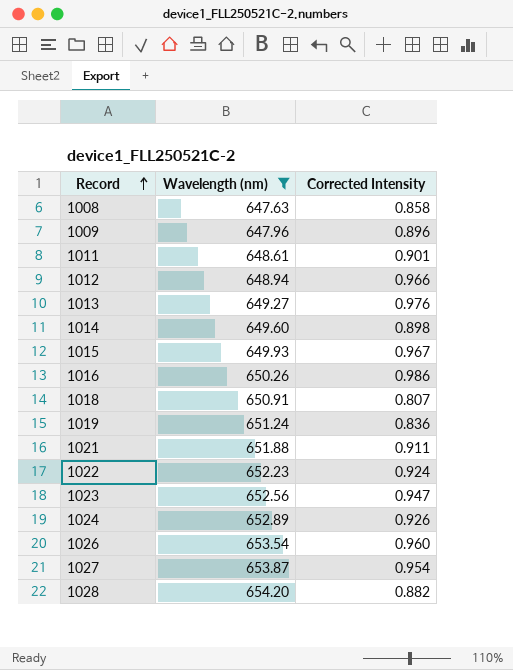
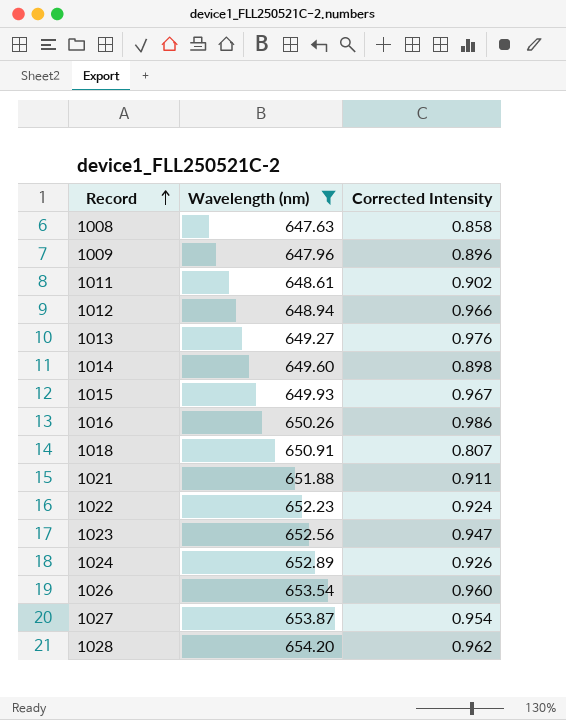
row 1019: 651.24 | 0.836 -> none
1011 | Corrected Intensity: 0.901 -> 0.902
1028 | Corrected Intensity: 0.882 -> 0.962

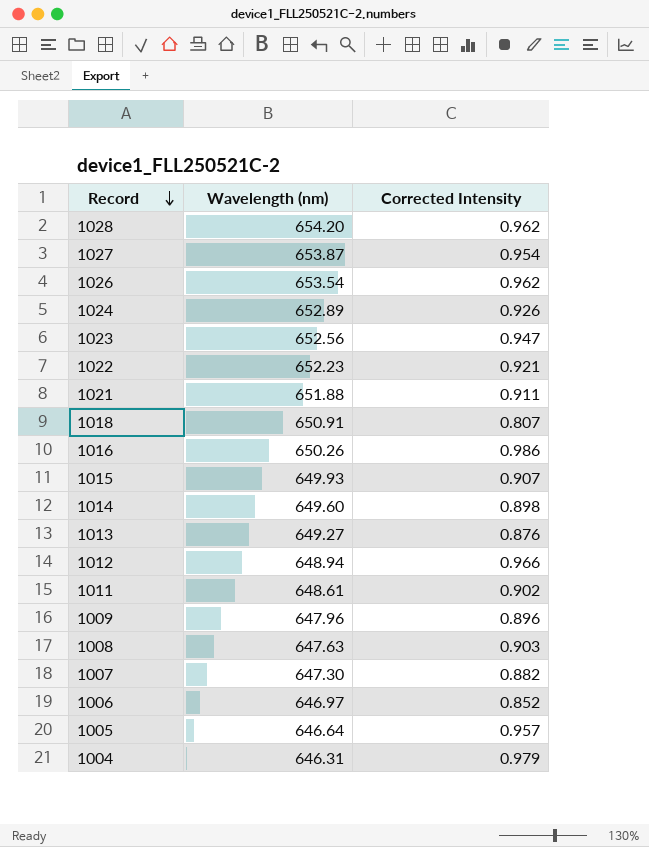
filter: Wavelength (nm) >= 647.63 -> none
row order: Record ascending -> Record descending
1026 | Corrected Intensity: 0.960 -> 0.962
1022 | Corrected Intensity: 0.924 -> 0.921
1015 | Corrected Intensity: 0.967 -> 0.907
1013 | Corrected Intensity: 0.976 -> 0.876
1008 | Corrected Intensity: 0.858 -> 0.903

